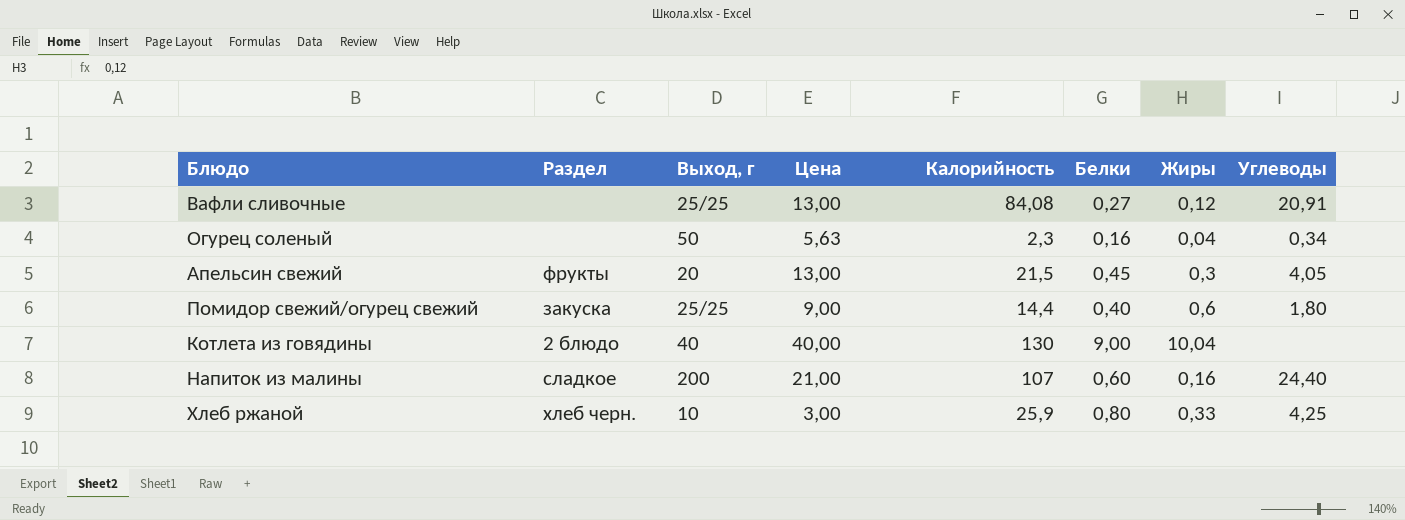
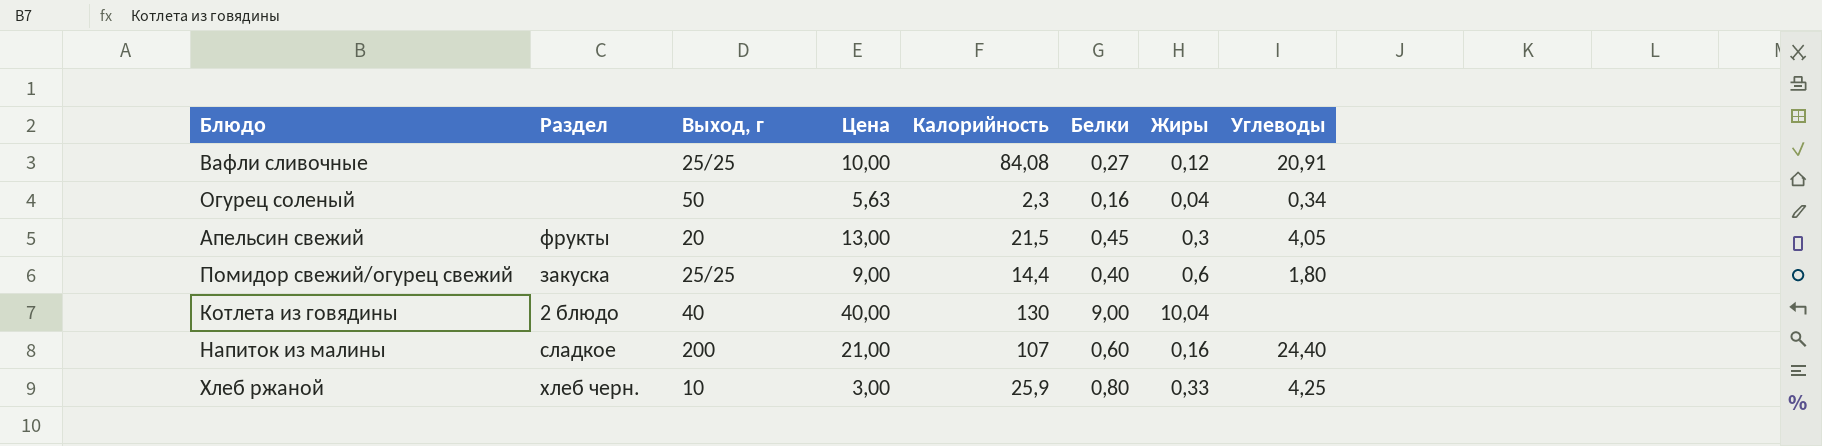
Вафли сливочные | Цена: 13,00 -> 10,00

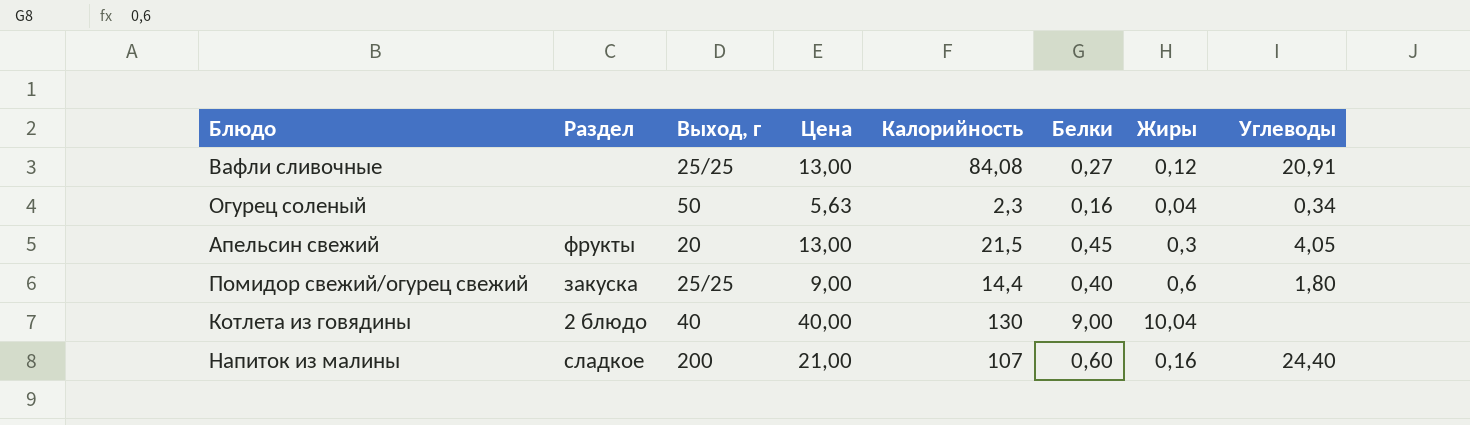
row Хлеб ржаной: хлеб черн. | 10 | 3,00 | 25,9 | 0,80 | 0,33 | 4,25 -> none
Вафли сливочные | Цена: 10,00 -> 13,00

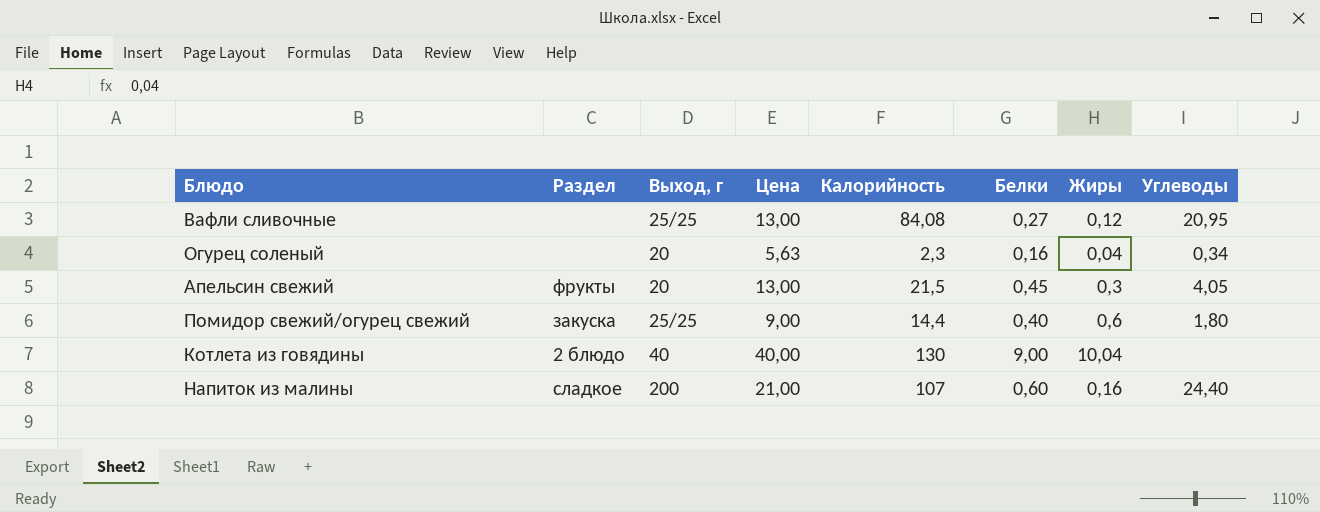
Вафли сливочные | Углеводы: 20,91 -> 20,95
Огурец соленый | Выход, г: 50 -> 20

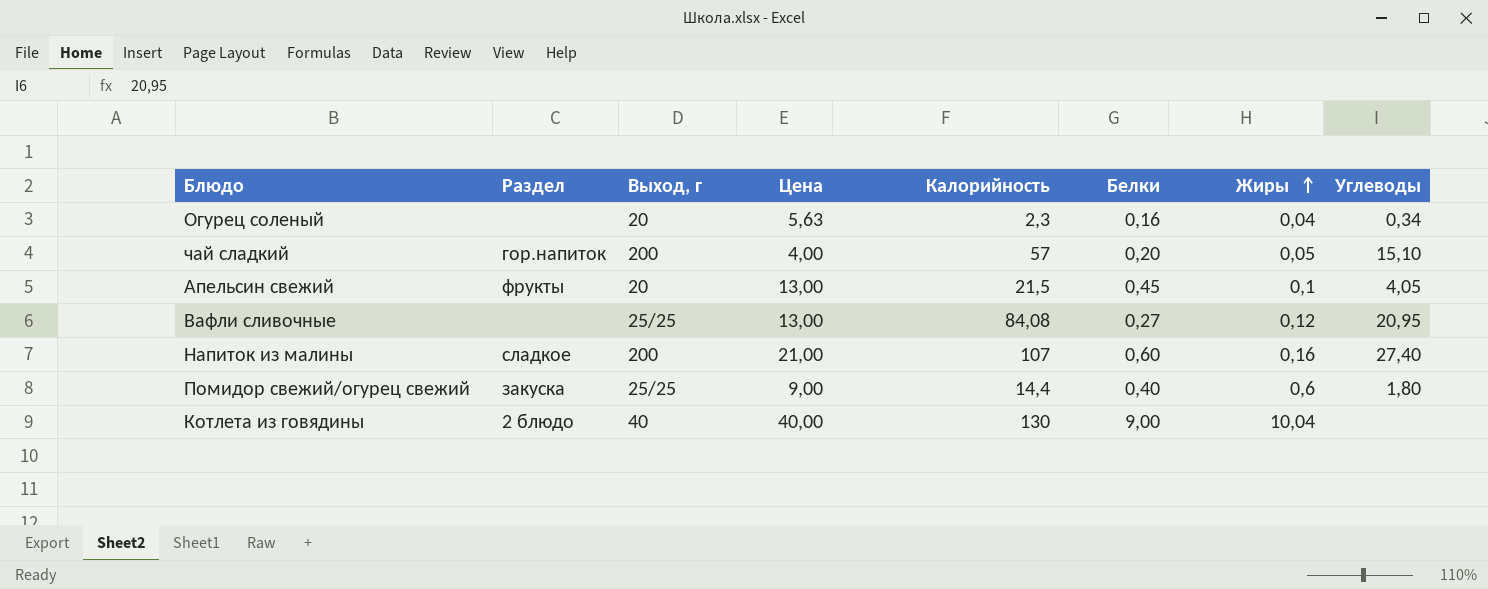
row order: none -> Жиры ascending
row чай сладкий: none -> гор.напиток | 200 | 4,00 | 57 | 0,20 | 0,05 | 15,10
Апельсин свежий | Жиры: 0,3 -> 0,1
Напиток из малины | Углеводы: 24,40 -> 27,40

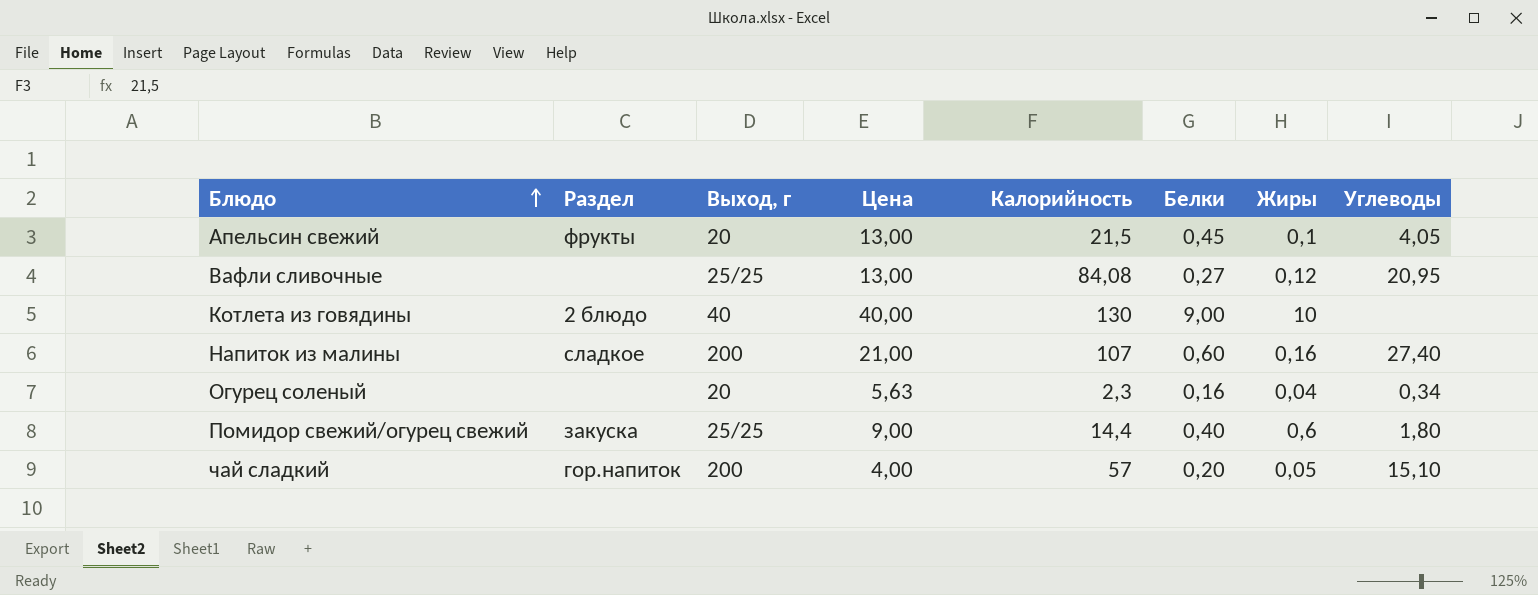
row order: Жиры ascending -> Блюдо ascending
Котлета из говядины | Жиры: 10,04 -> 10

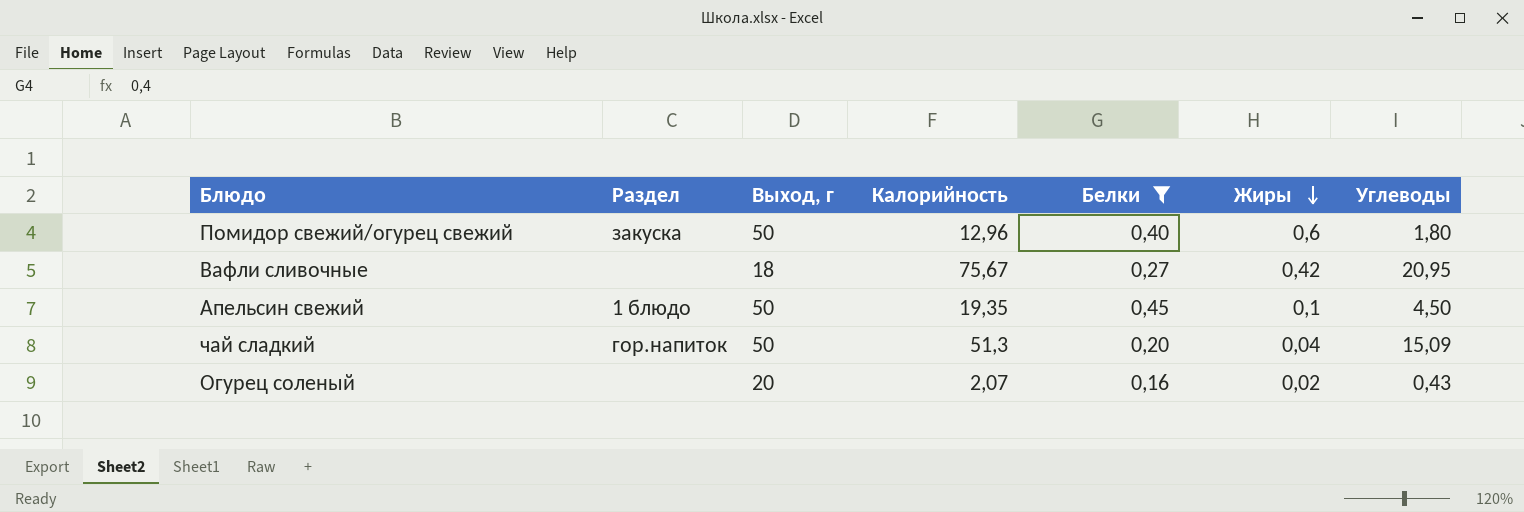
filter: none -> Белки <= 0,45
row order: Блюдо ascending -> Жиры descending
column Цена | position: 4 -> none
Помидор свежий/огурец свежий | Выход, г: 25/25 -> 50
Помидор свежий/огурец свежий | Калорийность: 14,4 -> 12,96
Вафли сливочные | Выход, г: 25/25 -> 18
Вафли сливочные | Калорийность: 84,08 -> 75,67
Вафли сливочные | Жиры: 0,12 -> 0,42
Апельсин свежий | Раздел: фрукты -> 1 блюдо
Апельсин свежий | Выход, г: 20 -> 50
Апельсин свежий | Калорийность: 21,5 -> 19,35
Апельсин свежий | Углеводы: 4,05 -> 4,50
чай сладкий | Выход, г: 200 -> 50
чай сладкий | Калорийность: 57 -> 51,3
чай сладкий | Жиры: 0,05 -> 0,04
чай сладкий | Углеводы: 15,10 -> 15,09
Огурец соленый | Калорийность: 2,3 -> 2,07
Огурец соленый | Жиры: 0,04 -> 0,02
Огурец соленый | Углеводы: 0,34 -> 0,43

